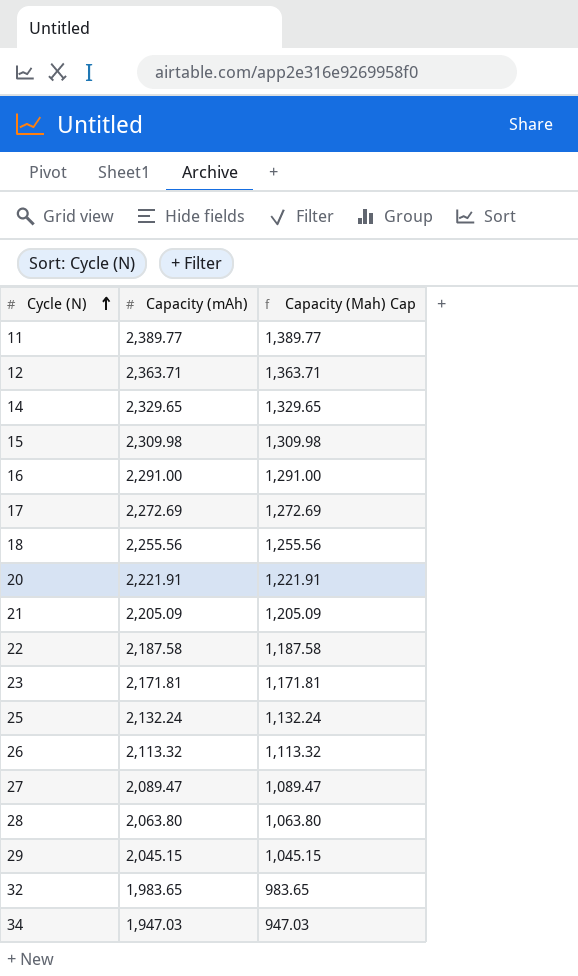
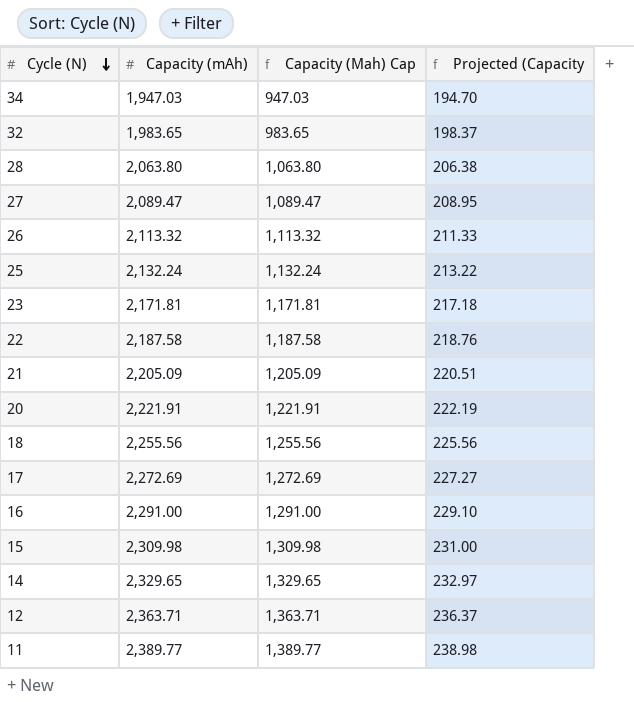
row order: Cycle (N) ascending -> Cycle (N) descending
column Projected (Capacity | formula: none -> [Capacity (mAh)] * 0.1
row 29: 2,045.15 | 1,045.15 -> none

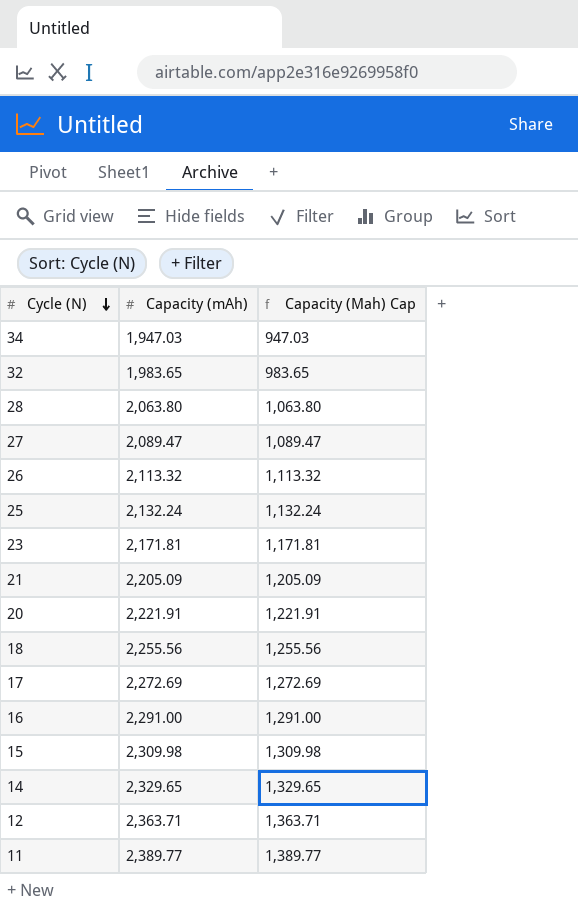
column Projected (Capacity | formula: [Capacity (mAh)] * 0.1 -> none
row 22: 2,187.58 | 1,187.58 | 218.76 -> none

